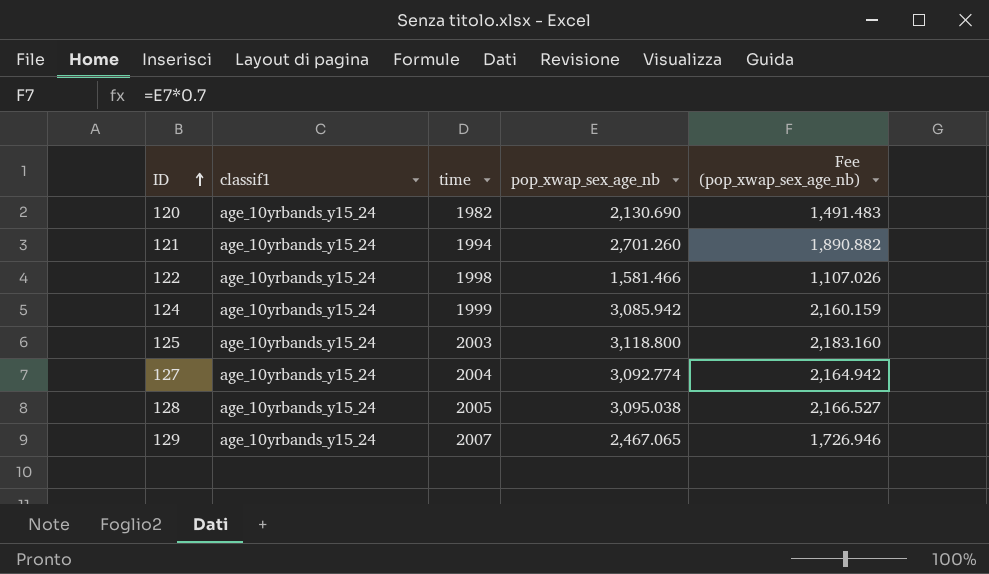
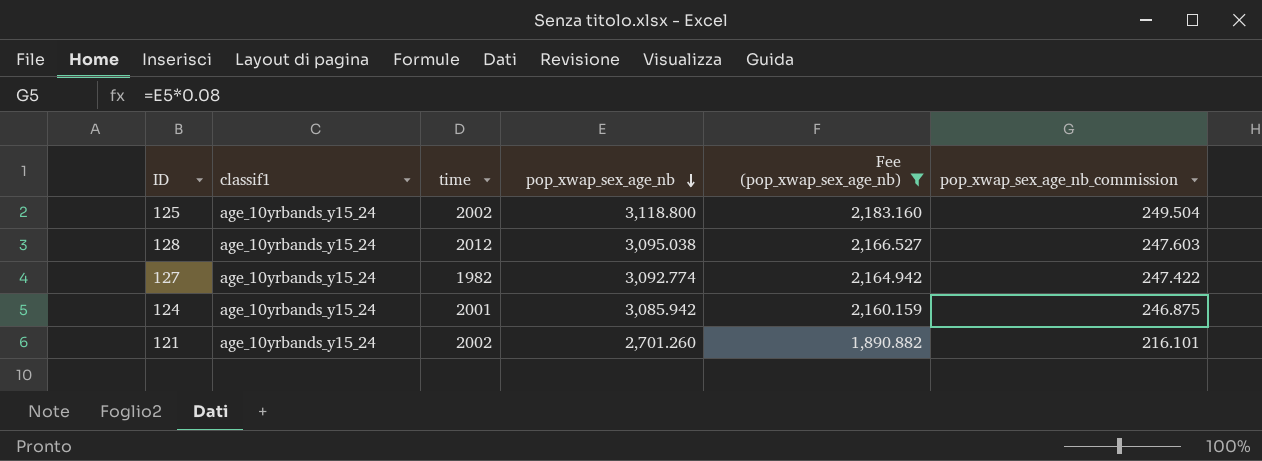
filter: none -> Fee (pop_xwap_sex_age_nb) >= 1,890.882
row order: ID ascending -> pop_xwap_sex_age_nb descending
column pop_xwap_sex_age_nb_commission | formula: none -> [pop_xwap_sex_age_nb] * 0.08
125 | time: 2003 -> 2002
128 | time: 2005 -> 2012
127 | time: 2004 -> 1982
124 | time: 1999 -> 2001
121 | time: 1994 -> 2002

